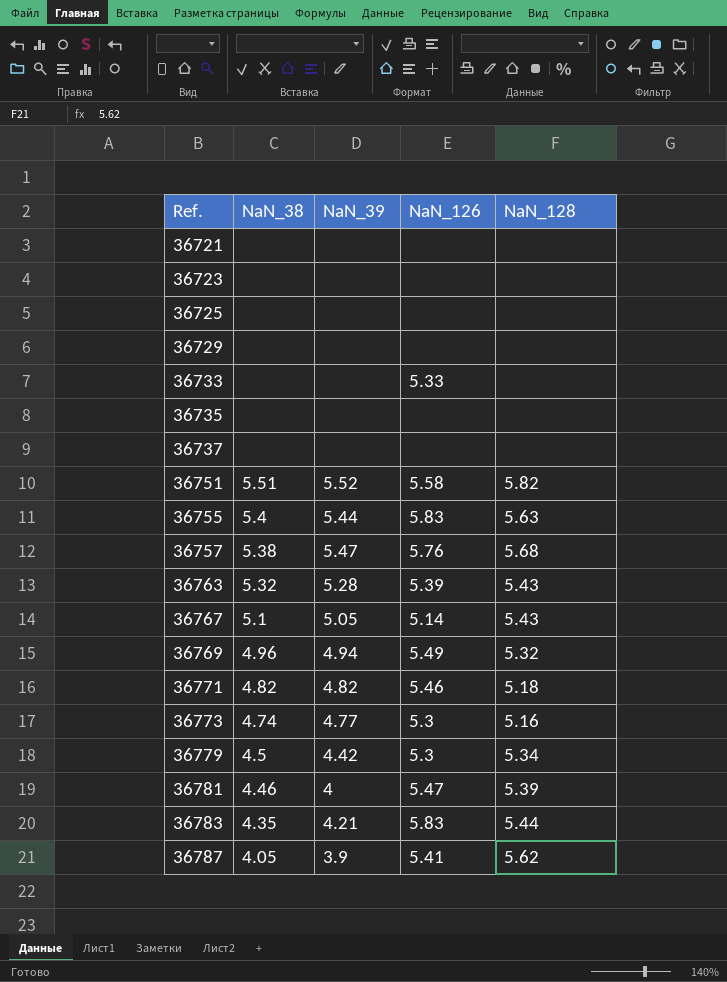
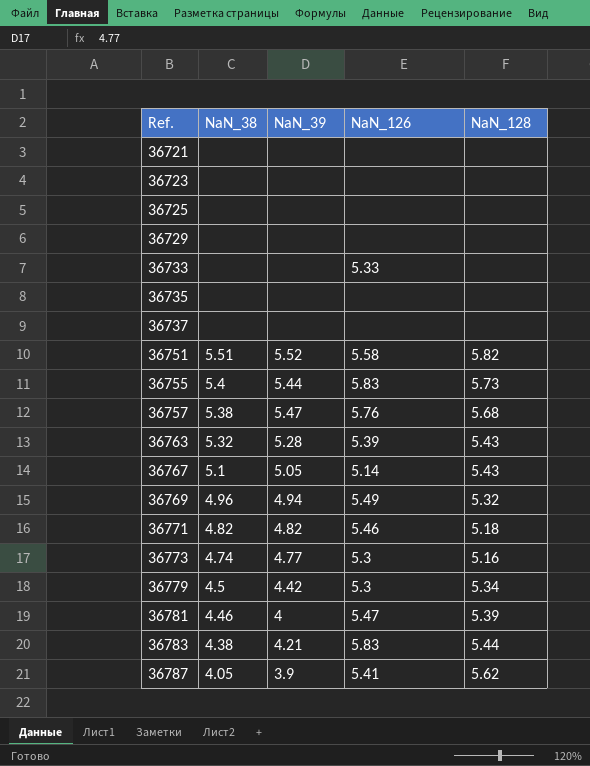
36755 | NaN_128: 5.63 -> 5.73
36783 | NaN_38: 4.35 -> 4.38

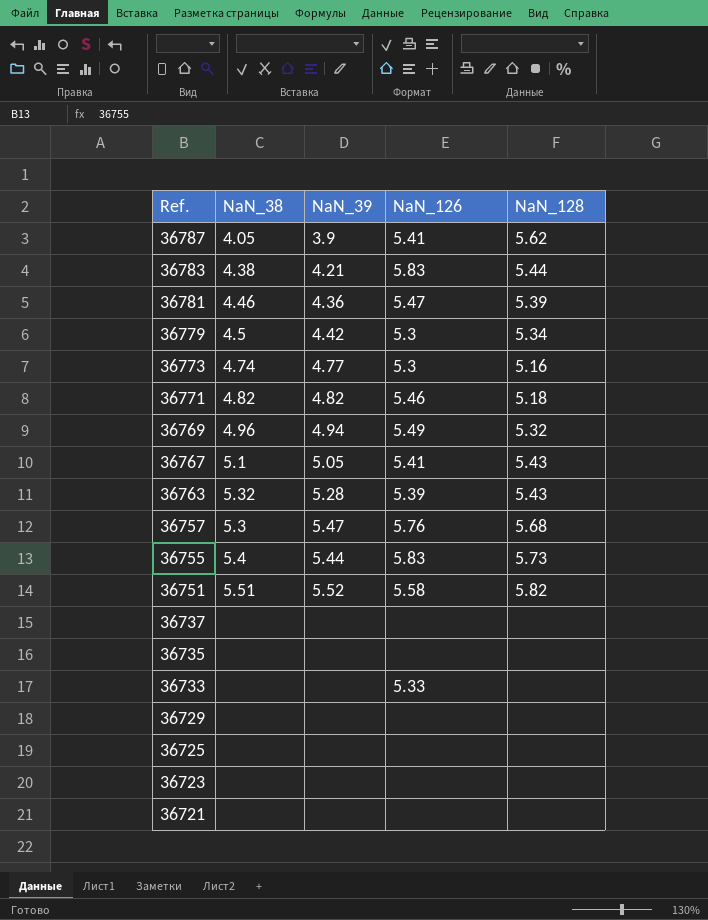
row order: Ref. ascending -> Ref. descending
36781 | NaN_39: 4 -> 4.36
36767 | NaN_126: 5.14 -> 5.41
36757 | NaN_38: 5.38 -> 5.3

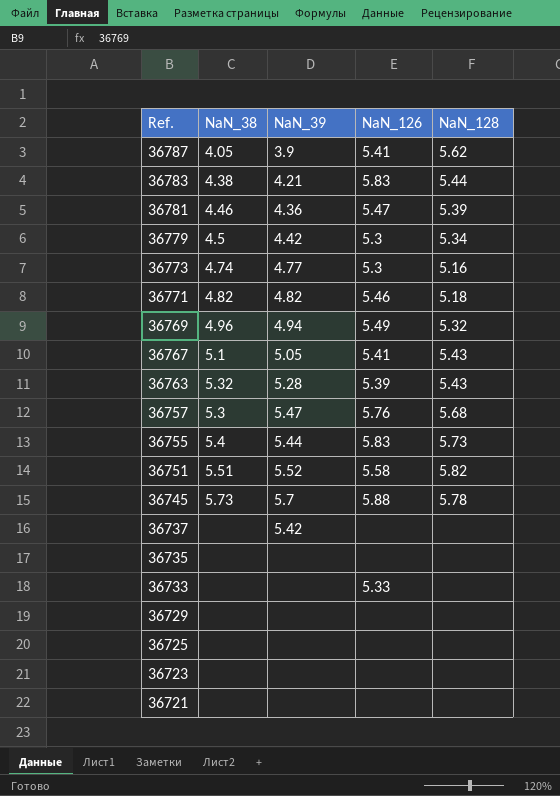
row 36745: none -> 5.73 | 5.7 | 5.88 | 5.78
36737 | NaN_39: none -> 5.42

